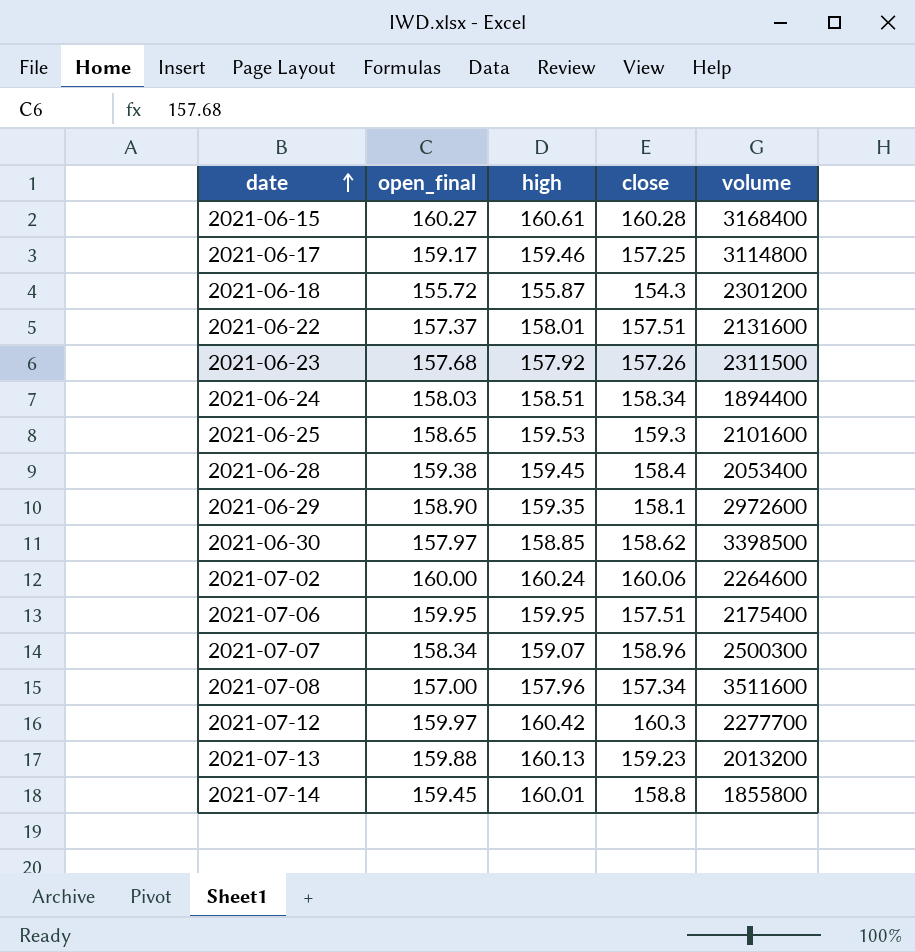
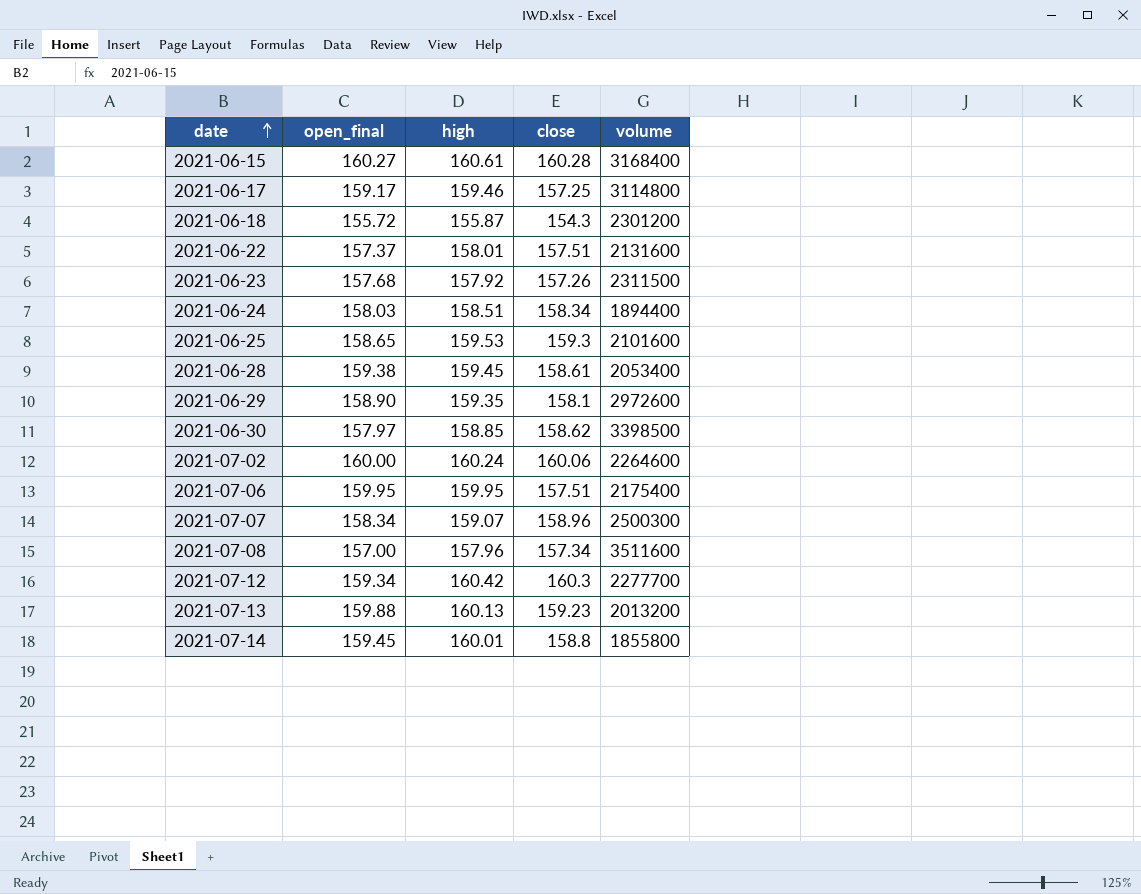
2021-06-28 | close: 158.4 -> 158.61
2021-07-12 | open_final: 159.97 -> 159.34

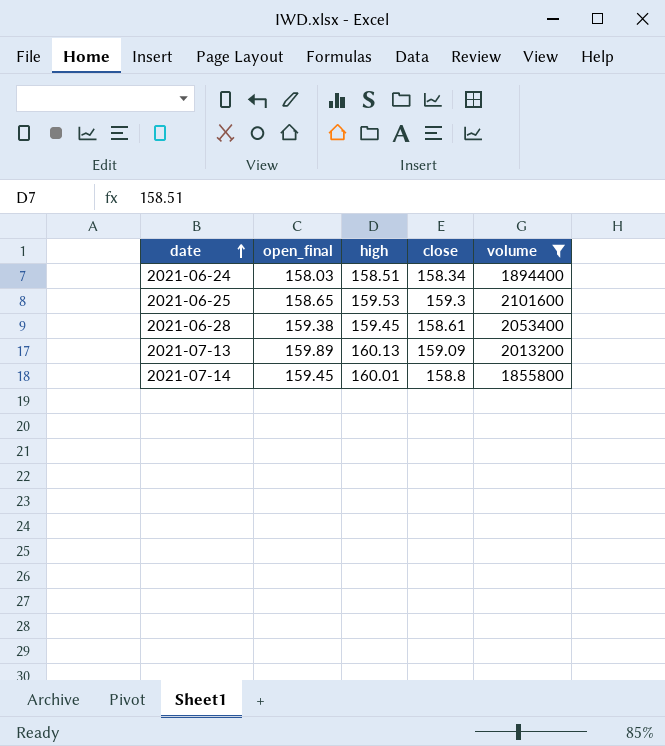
filter: none -> volume <= 2101600
2021-07-13 | open_final: 159.88 -> 159.89
2021-07-13 | close: 159.23 -> 159.09

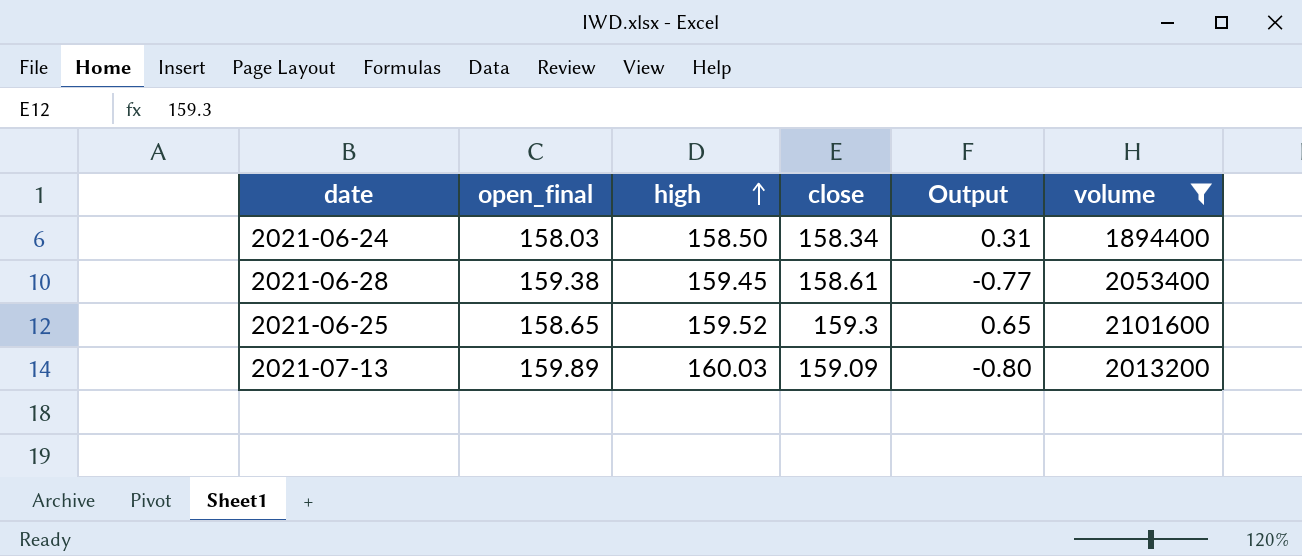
row order: date ascending -> high ascending
column Output | formula: none -> [close] - [open_final]
row 2021-07-14: 159.45 | 160.01 | 158.8 | 1855800 -> none
2021-06-24 | high: 158.51 -> 158.50
2021-06-25 | high: 159.53 -> 159.52
2021-07-13 | high: 160.13 -> 160.03

